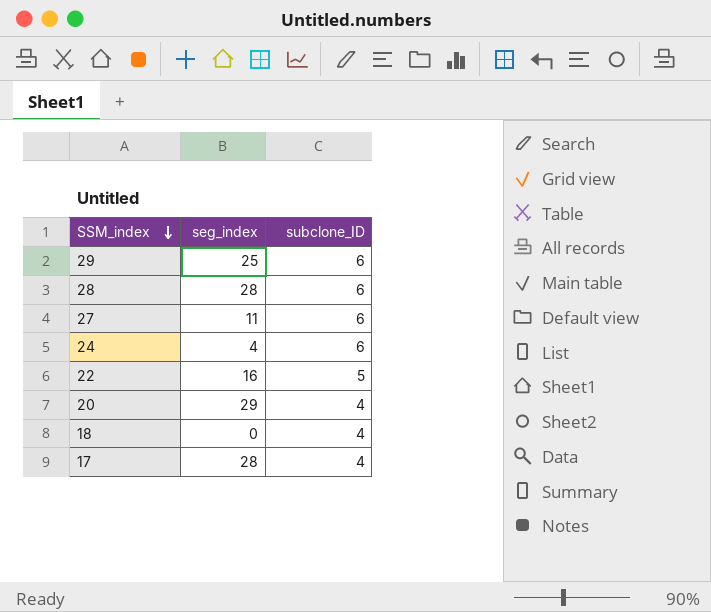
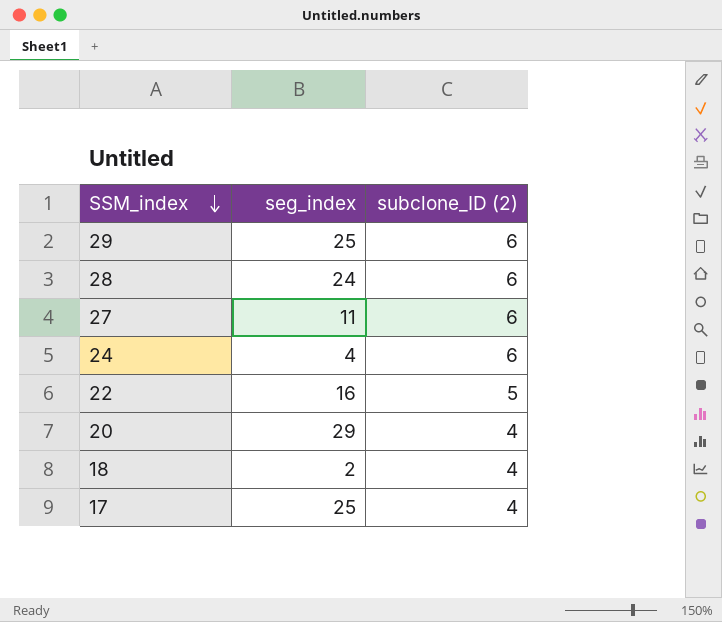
column name: subclone_ID -> subclone_ID (2)
28 | seg_index: 28 -> 24
18 | seg_index: 0 -> 2
17 | seg_index: 28 -> 25

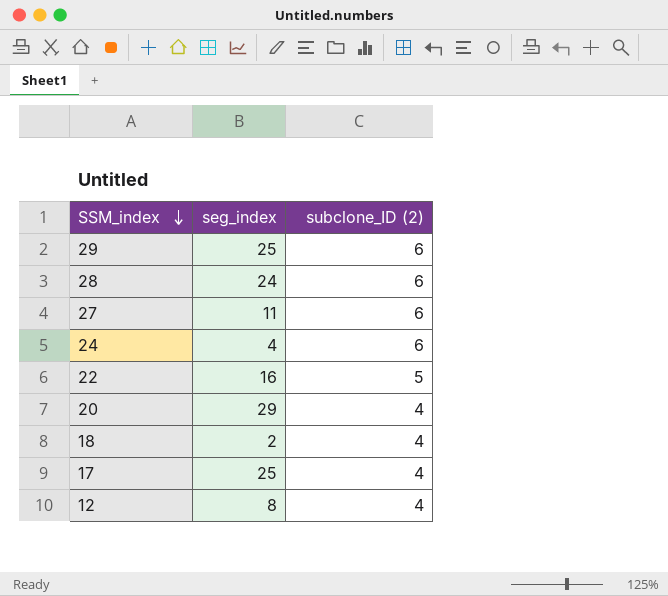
row 12: none -> 8 | 4

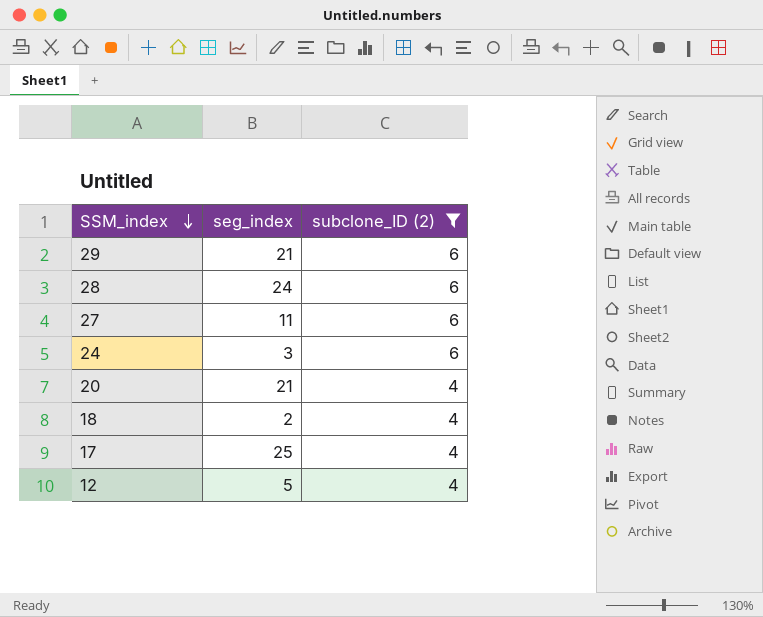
filter: none -> subclone_ID (2) != 5
29 | seg_index: 25 -> 21
24 | seg_index: 4 -> 3
20 | seg_index: 29 -> 21
12 | seg_index: 8 -> 5

